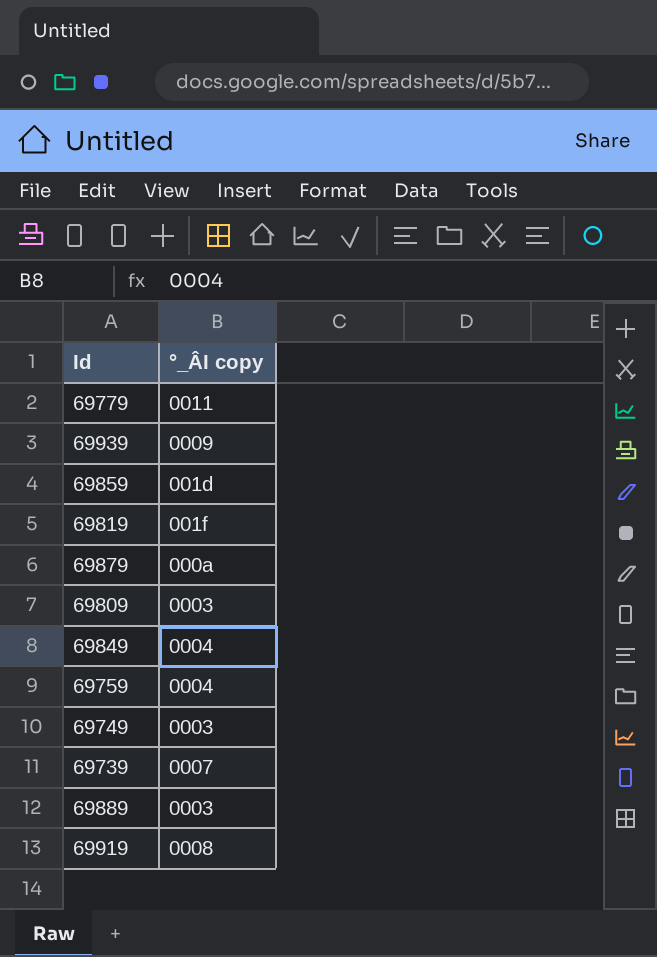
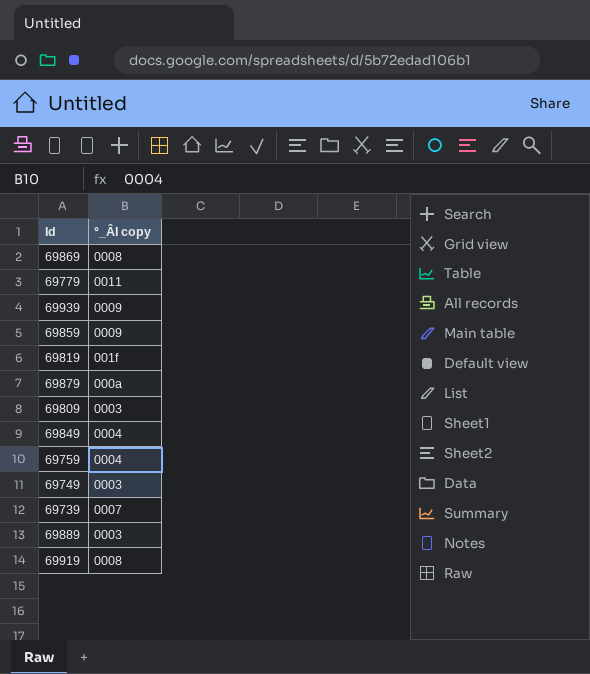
row 69869: none -> 0008
69859 | °_ÂI copy: 001d -> 0009

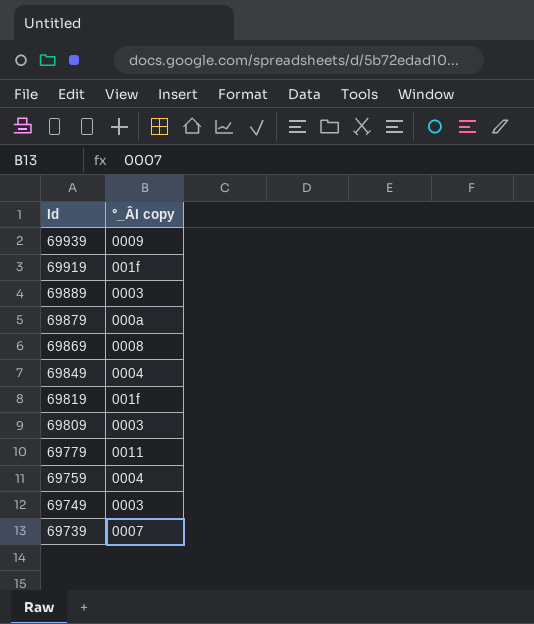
row order: none -> Id descending
row 69859: 0009 -> none
69919 | °_ÂI copy: 0008 -> 001f

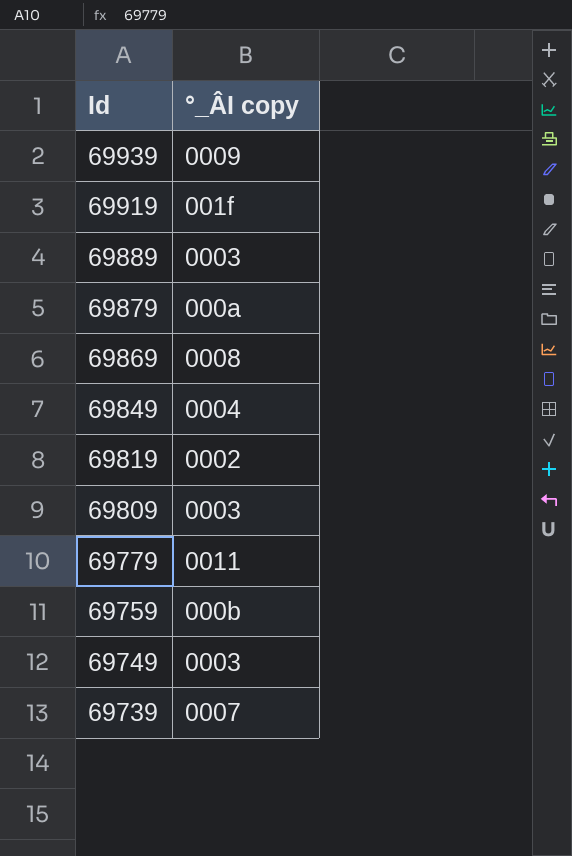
69819 | °_ÂI copy: 001f -> 0002
69759 | °_ÂI copy: 0004 -> 000b

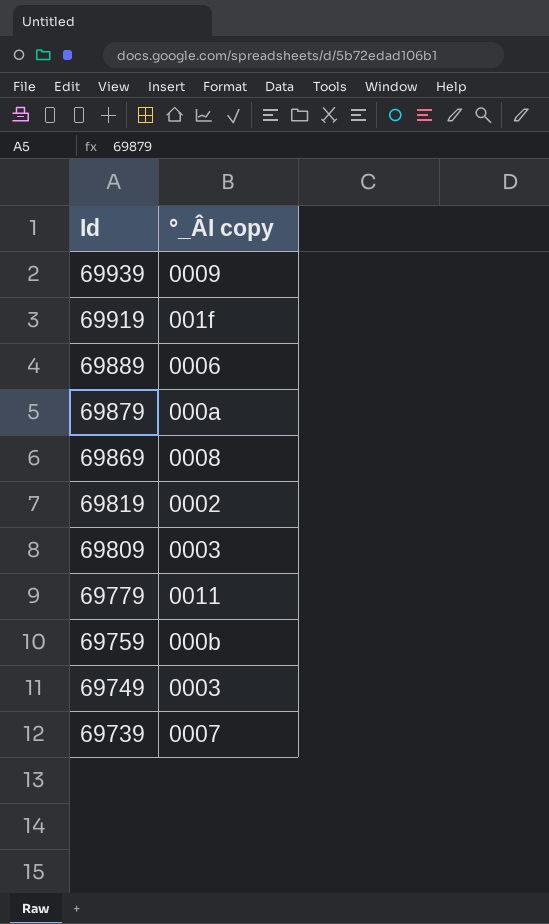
row 69849: 0004 -> none
69889 | °_ÂI copy: 0003 -> 0006

